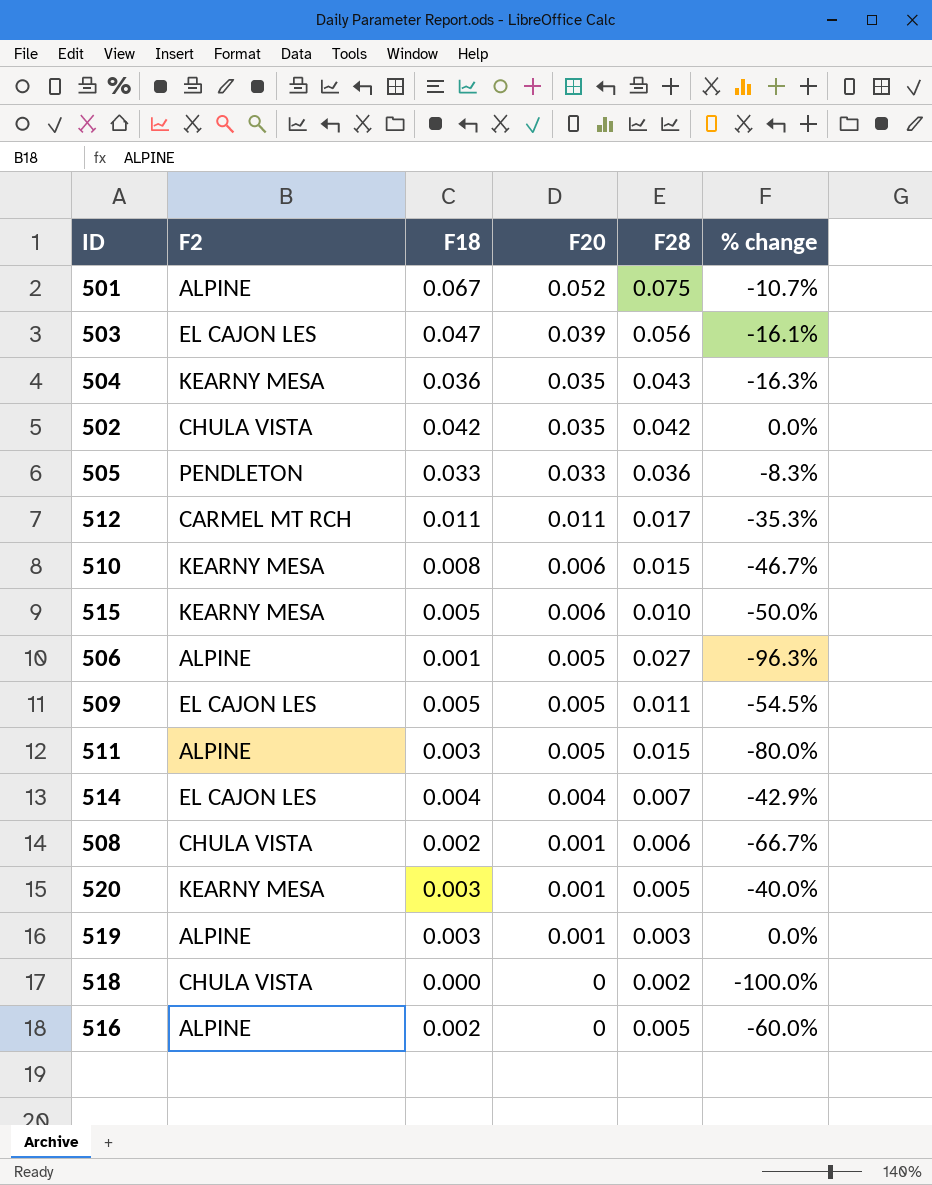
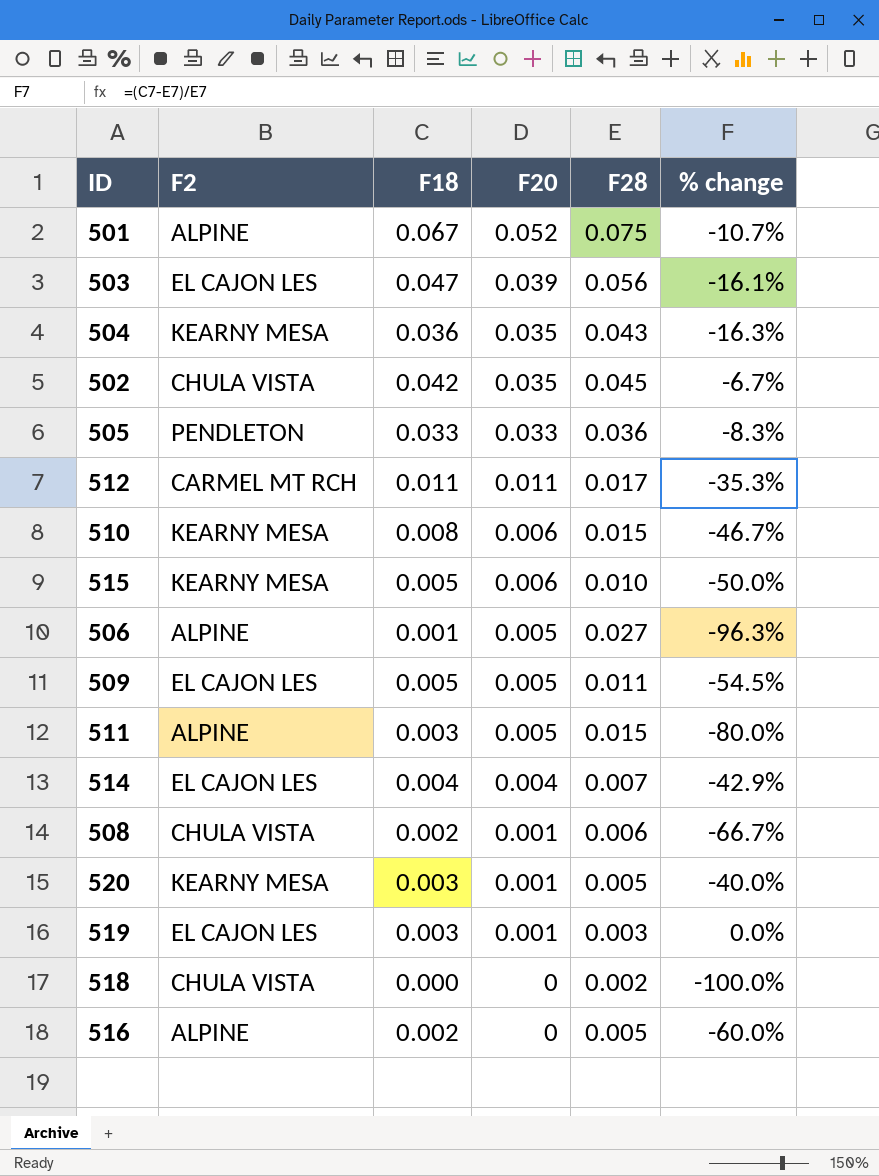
502 | F28: 0.042 -> 0.045
502 | % change: 0.0% -> -6.7%
519 | F2: ALPINE -> EL CAJON LES

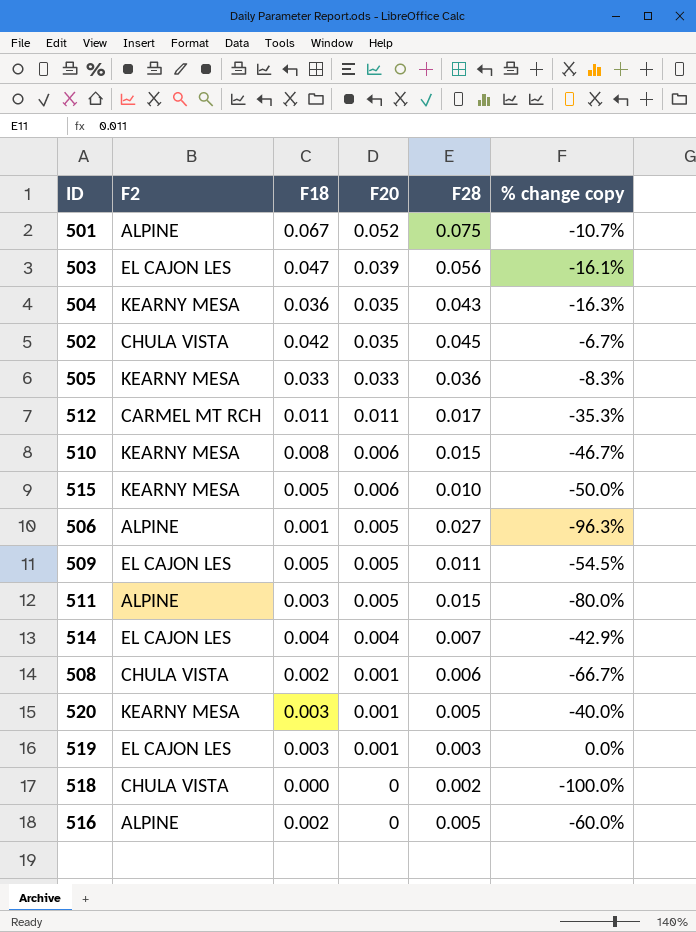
column name: % change -> % change copy
505 | F2: PENDLETON -> KEARNY MESA

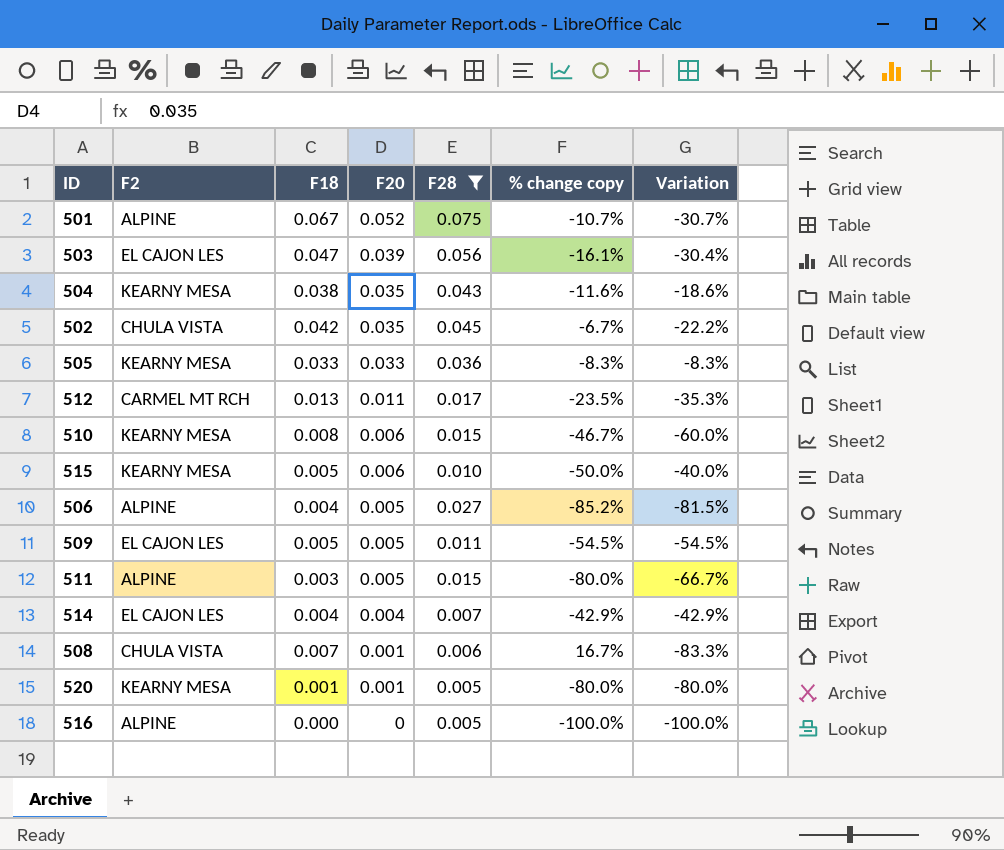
filter: none -> F28 >= 0.005
column Variation | formula: none -> ([F20] - [F28]) / [F28]
504 | F18: 0.036 -> 0.038
504 | % change copy: -16.3% -> -11.6%
512 | F18: 0.011 -> 0.013
512 | % change copy: -35.3% -> -23.5%
506 | F18: 0.001 -> 0.004
506 | % change copy: -96.3% -> -85.2%
508 | F18: 0.002 -> 0.007
508 | % change copy: -66.7% -> 16.7%
520 | F18: 0.003 -> 0.001
520 | % change copy: -40.0% -> -80.0%
516 | F18: 0.002 -> 0.000
516 | % change copy: -60.0% -> -100.0%

